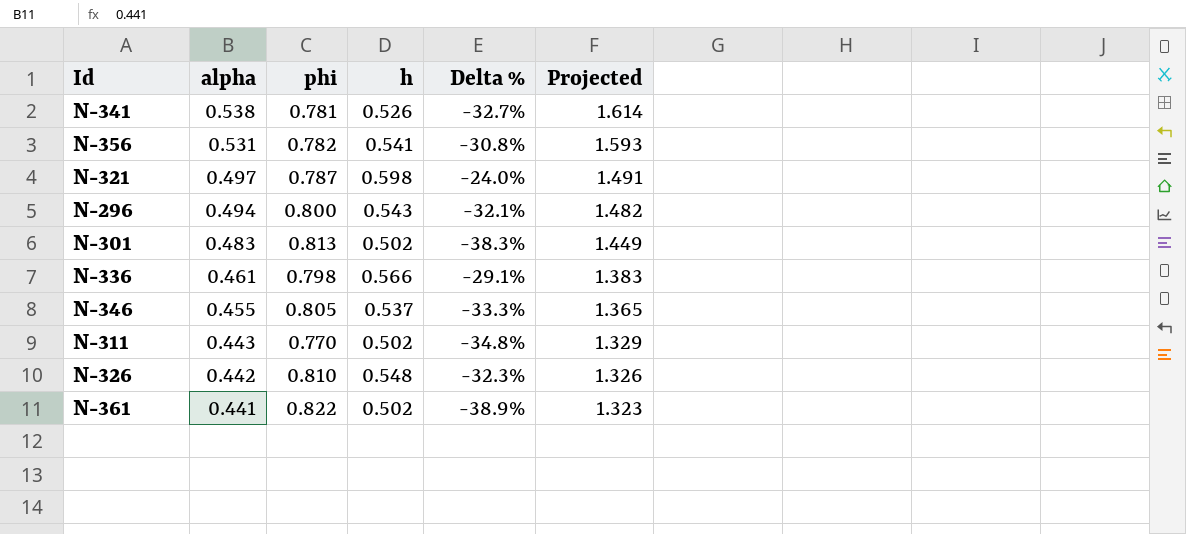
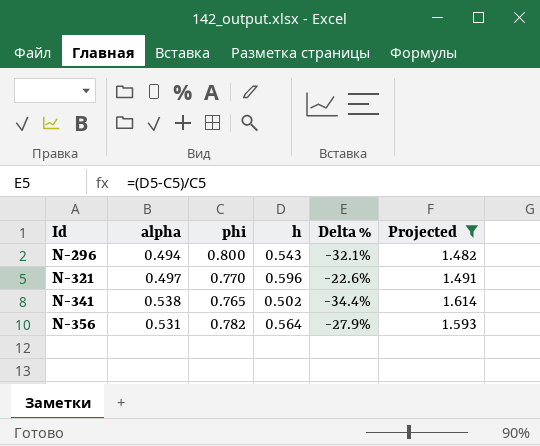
filter: none -> Projected >= 1.482
row order: alpha descending -> Id ascending
N-321 | phi: 0.787 -> 0.770
N-321 | h: 0.598 -> 0.596
N-321 | Delta %: -24.0% -> -22.6%
N-341 | phi: 0.781 -> 0.765
N-341 | h: 0.526 -> 0.502
N-341 | Delta %: -32.7% -> -34.4%
N-356 | h: 0.541 -> 0.564
N-356 | Delta %: -30.8% -> -27.9%

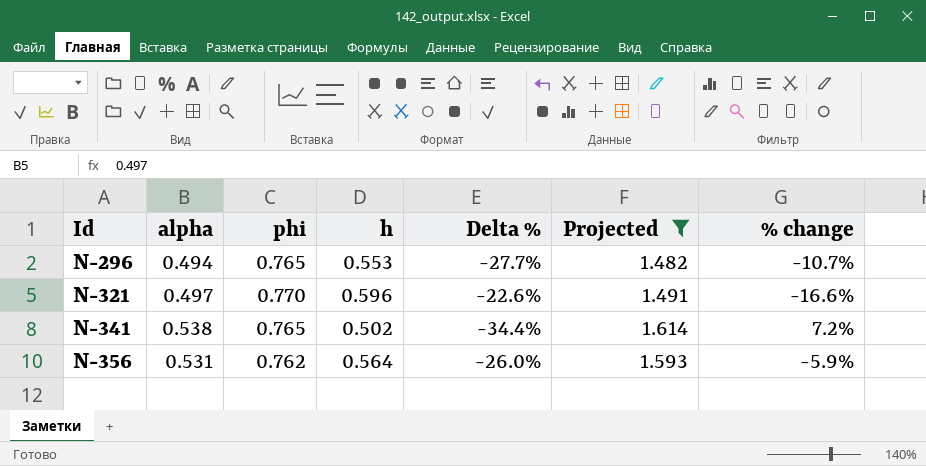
column % change | formula: none -> ([alpha] - [h]) / [h]
N-296 | phi: 0.800 -> 0.765
N-296 | h: 0.543 -> 0.553
N-296 | Delta %: -32.1% -> -27.7%
N-356 | phi: 0.782 -> 0.762
N-356 | Delta %: -27.9% -> -26.0%

